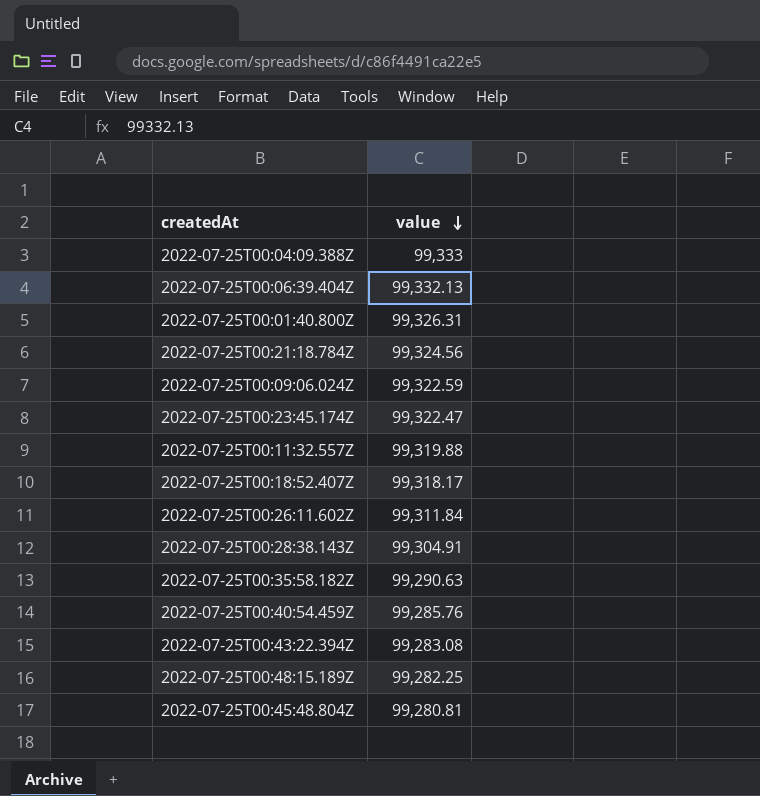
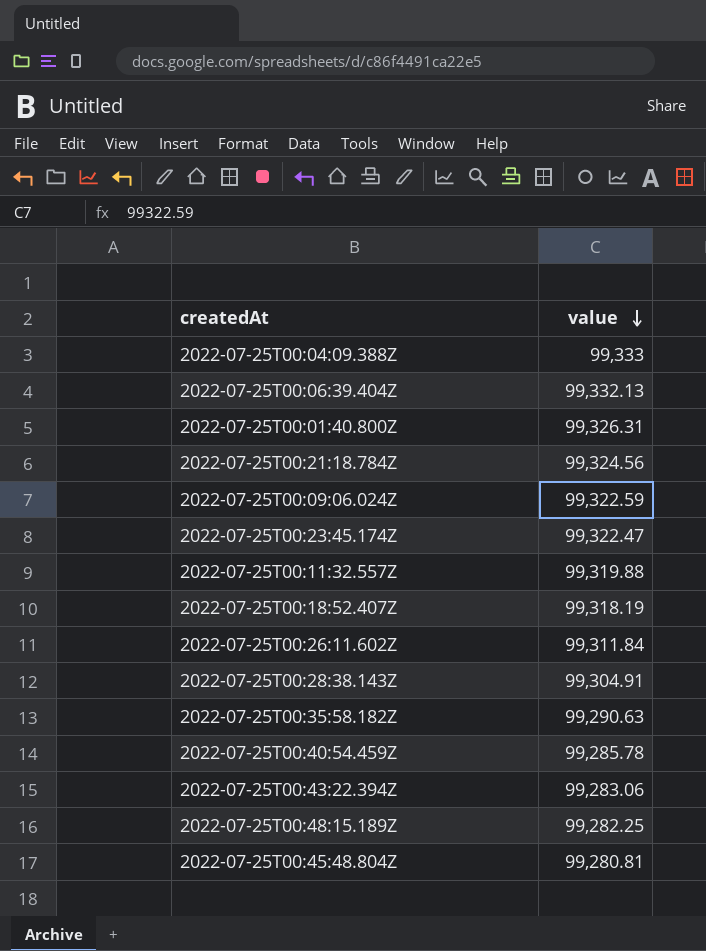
2022-07-25T00:18:52.407Z | value: 99,318.17 -> 99,318.19
2022-07-25T00:40:54.459Z | value: 99,285.76 -> 99,285.78
2022-07-25T00:43:22.394Z | value: 99,283.08 -> 99,283.06

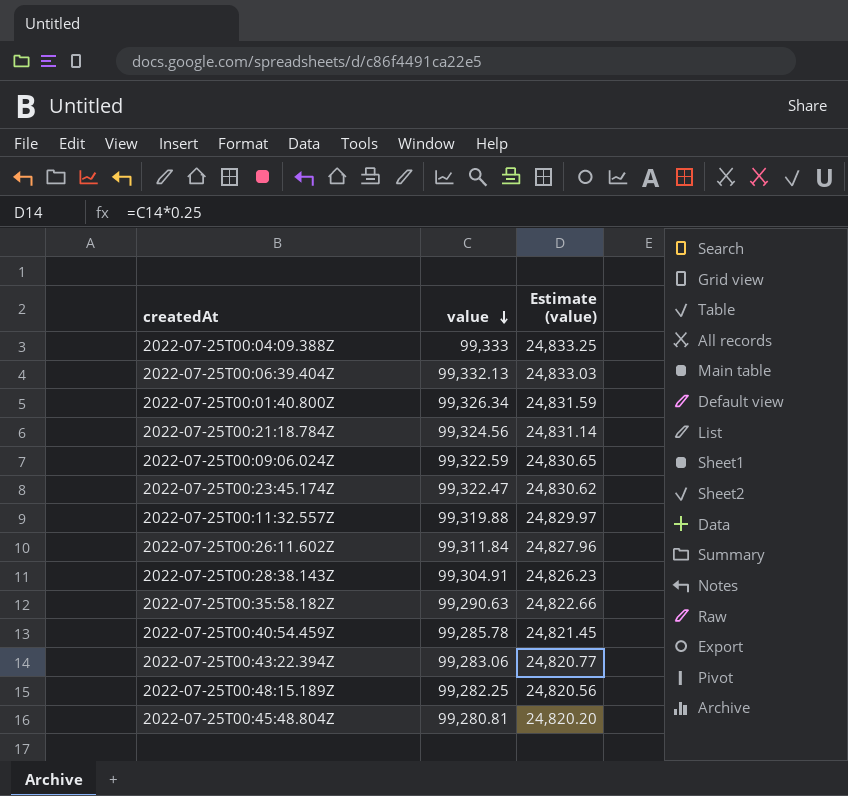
column Estimate (value) | formula: none -> [value] * 0.25
row 2022-07-25T00:18:52.407Z: 99,318.19 -> none
2022-07-25T00:01:40.800Z | value: 99,326.31 -> 99,326.34

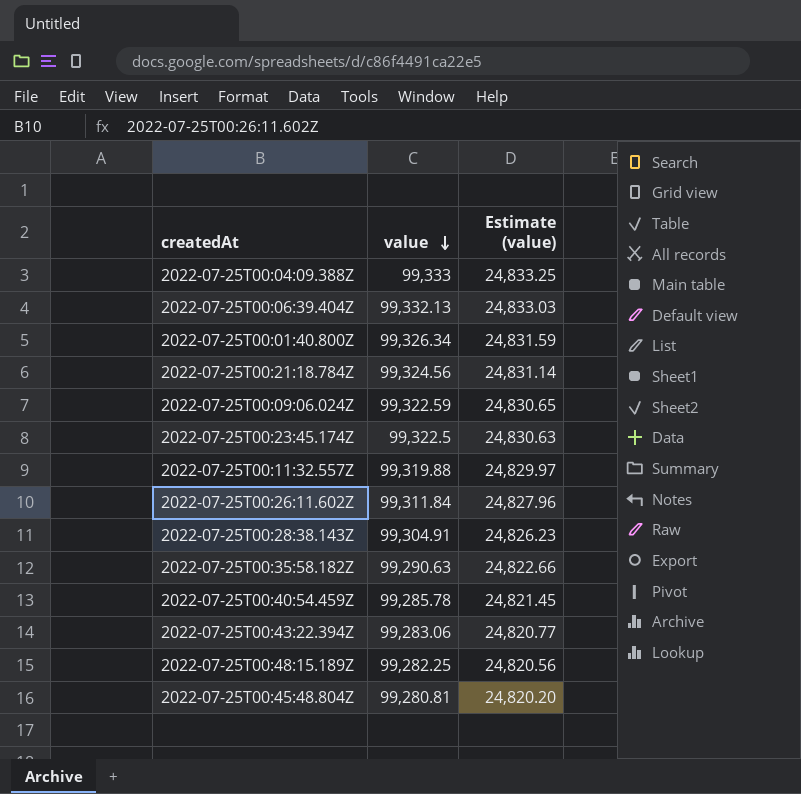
2022-07-25T00:23:45.174Z | value: 99,322.47 -> 99,322.5
2022-07-25T00:23:45.174Z | Estimate (value): 24,830.62 -> 24,830.63

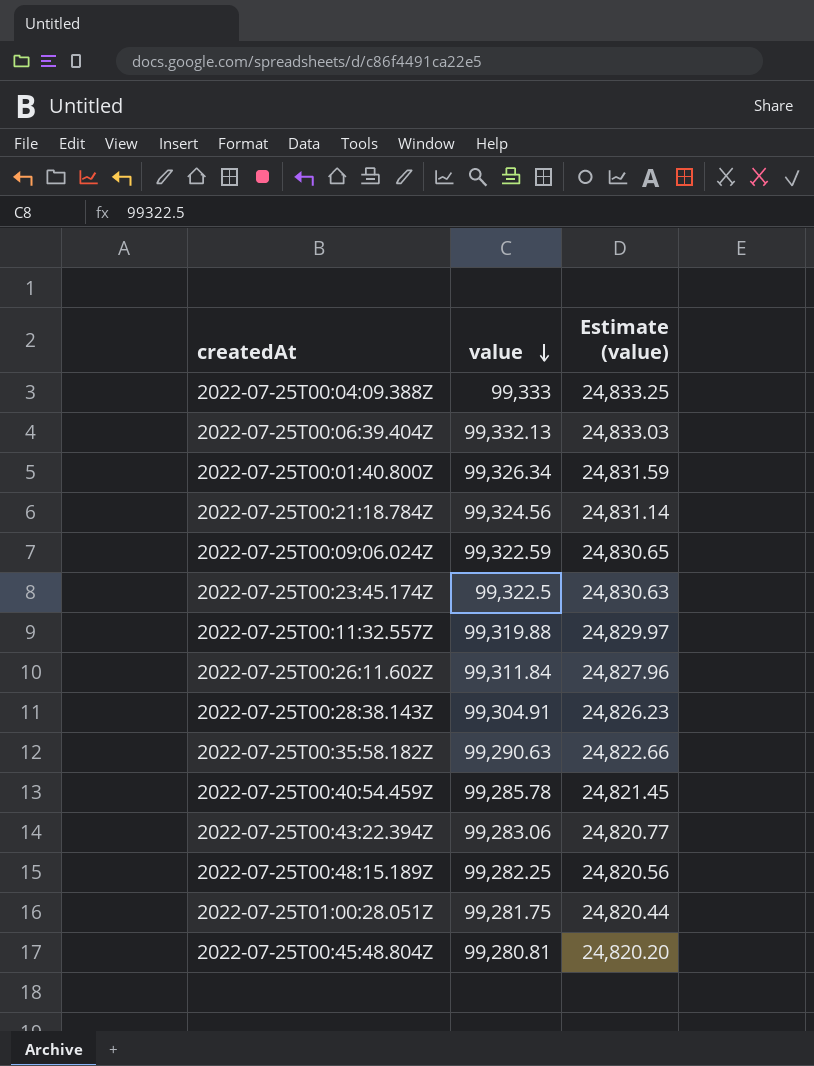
row 2022-07-25T01:00:28.051Z: none -> 99,281.75 | 24,820.44

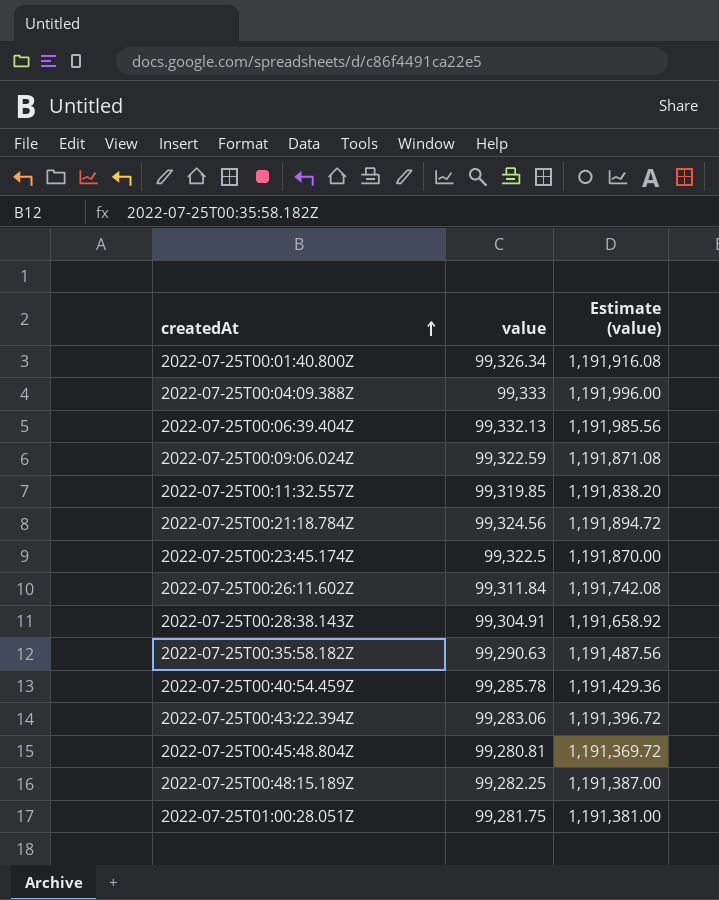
row order: value descending -> createdAt ascending
column Estimate (value) | formula: [value] * 0.25 -> [value] * 12
2022-07-25T00:11:32.557Z | value: 99,319.88 -> 99,319.85

